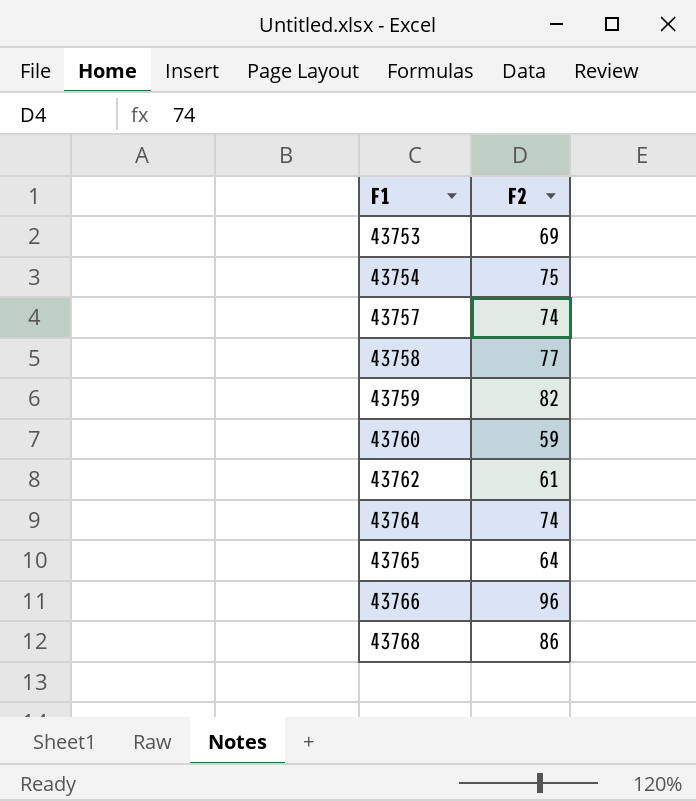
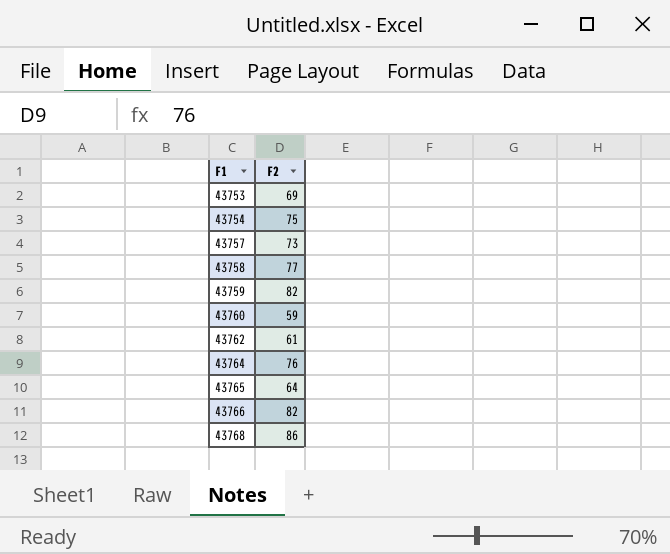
43757 | F2: 74 -> 73
43764 | F2: 74 -> 76
43766 | F2: 96 -> 82

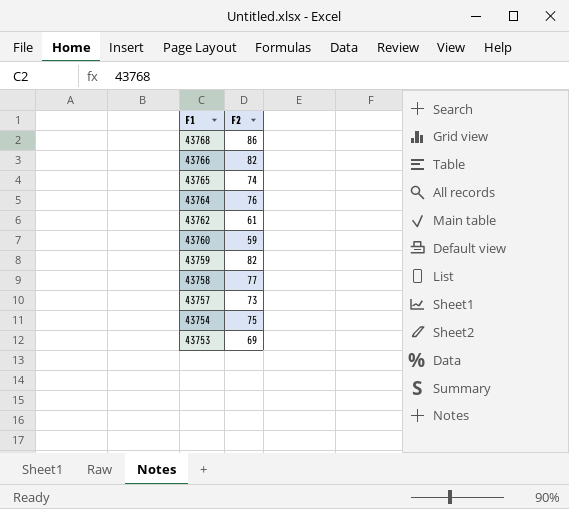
row order: F1 ascending -> F1 descending
43765 | F2: 64 -> 74

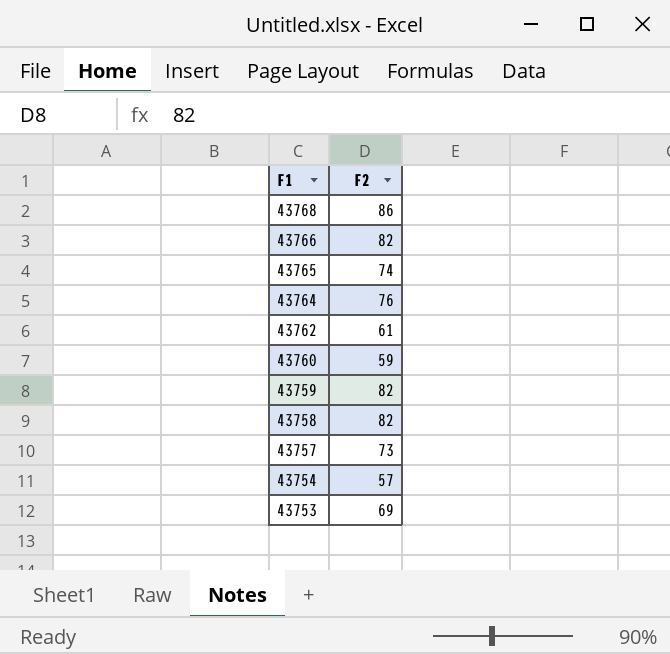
43758 | F2: 77 -> 82
43754 | F2: 75 -> 57

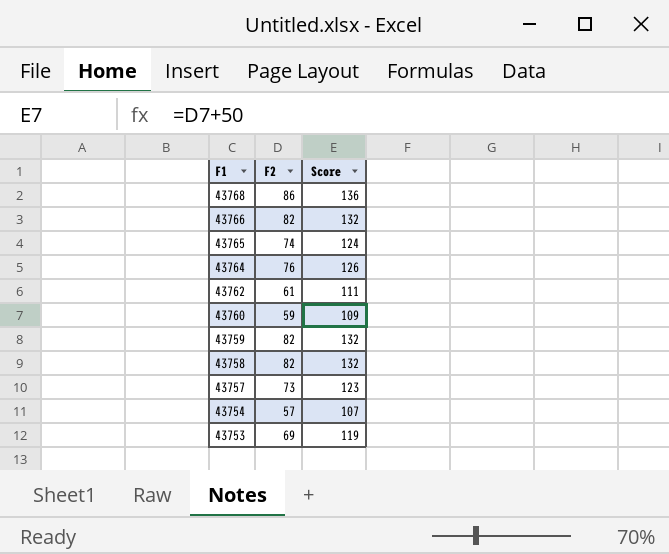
column Score | formula: none -> [F2] + 50

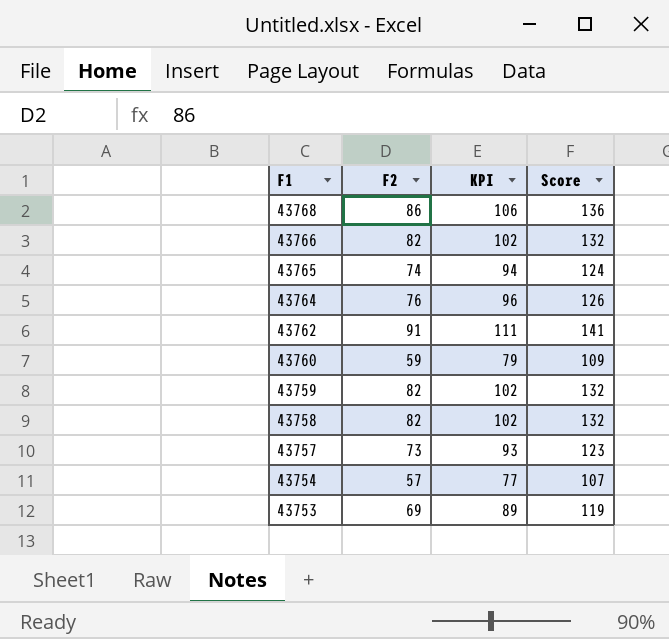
column KPI | formula: none -> [F2] + 20
43762 | F2: 61 -> 91
43762 | Score: 111 -> 141

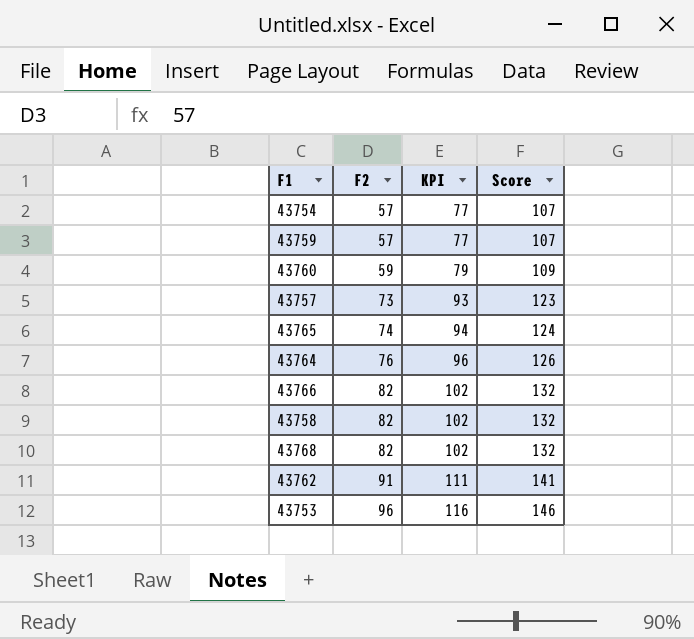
row order: F1 descending -> F2 ascending
43759 | F2: 82 -> 57
43759 | KPI: 102 -> 77
43759 | Score: 132 -> 107
43768 | F2: 86 -> 82
43768 | KPI: 106 -> 102
43768 | Score: 136 -> 132
43753 | F2: 69 -> 96
43753 | KPI: 89 -> 116
43753 | Score: 119 -> 146

